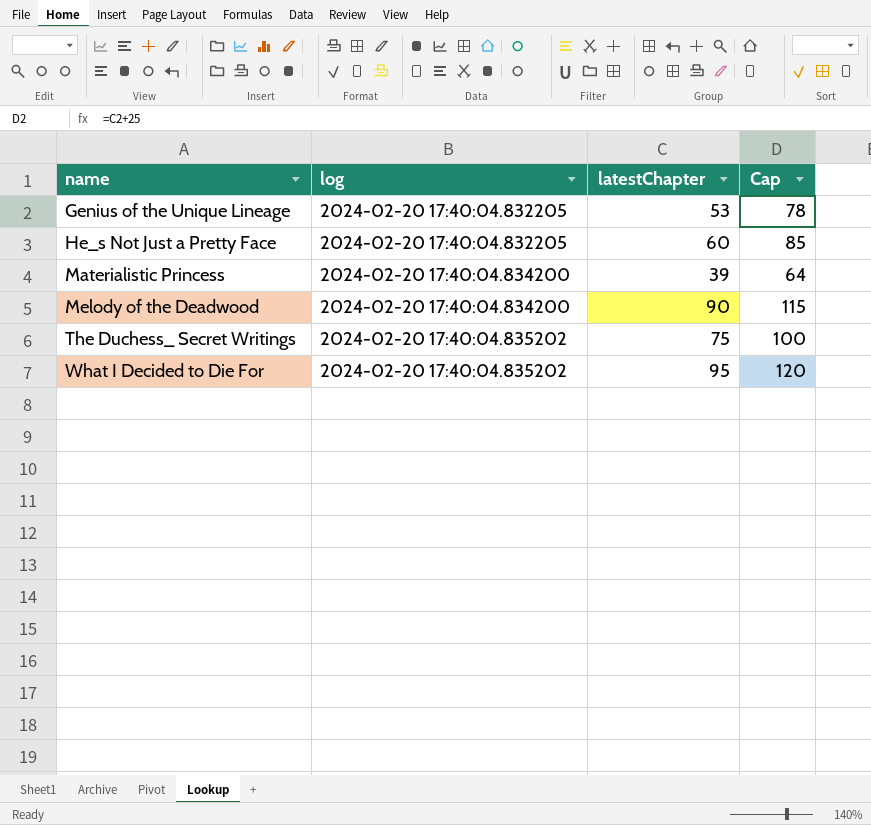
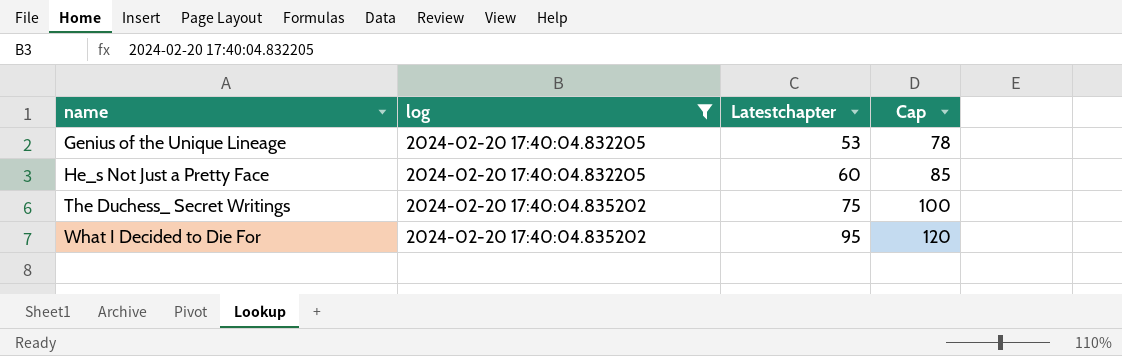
filter: none -> log != 2024-02-20 17:40:04.834200
column name: latestChapter -> Latestchapter

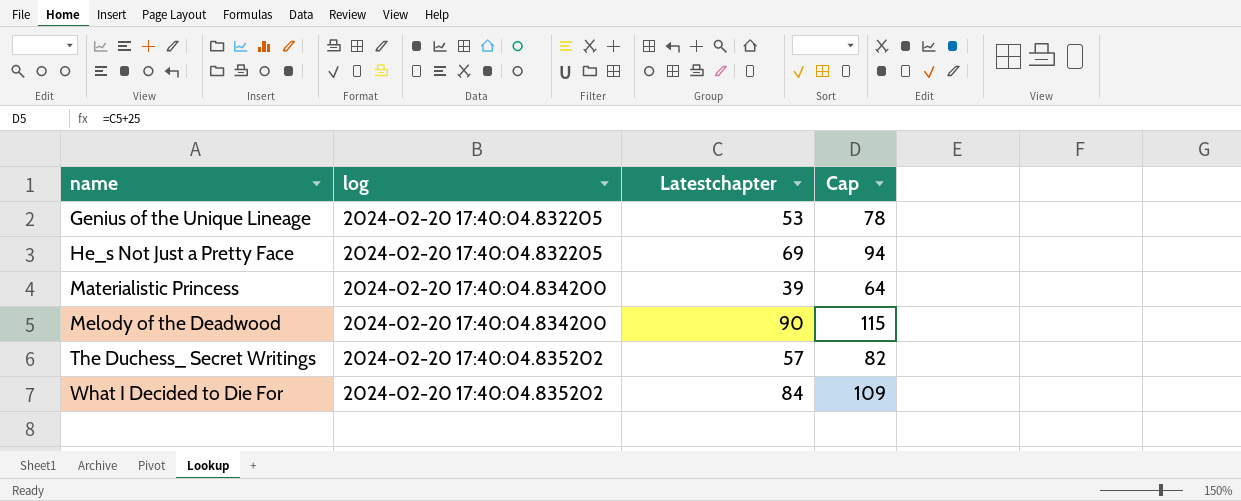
filter: log != 2024-02-20 17:40:04.834200 -> none
He_s Not Just a Pretty Face | Latestchapter: 60 -> 69
He_s Not Just a Pretty Face | Cap: 85 -> 94
The Duchess_ Secret Writings | Latestchapter: 75 -> 57
The Duchess_ Secret Writings | Cap: 100 -> 82
What I Decided to Die For | Latestchapter: 95 -> 84
What I Decided to Die For | Cap: 120 -> 109

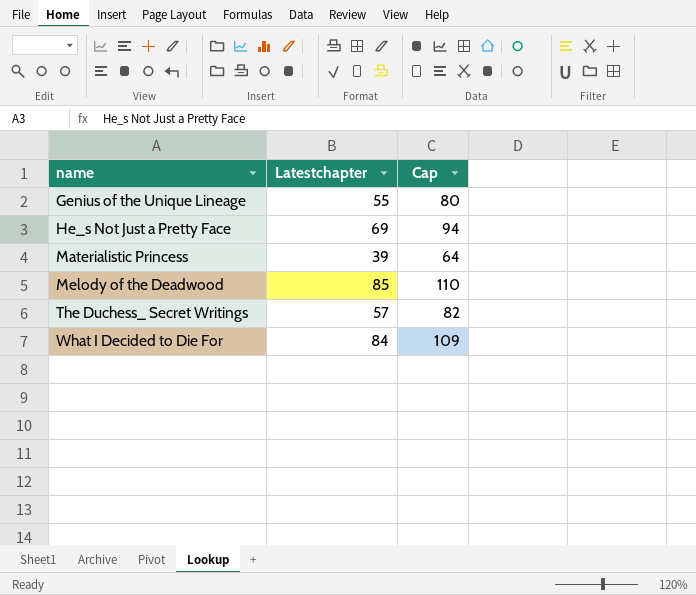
column log | position: 2 -> none
Genius of the Unique Lineage | Latestchapter: 53 -> 55
Genius of the Unique Lineage | Cap: 78 -> 80
Melody of the Deadwood | Latestchapter: 90 -> 85
Melody of the Deadwood | Cap: 115 -> 110

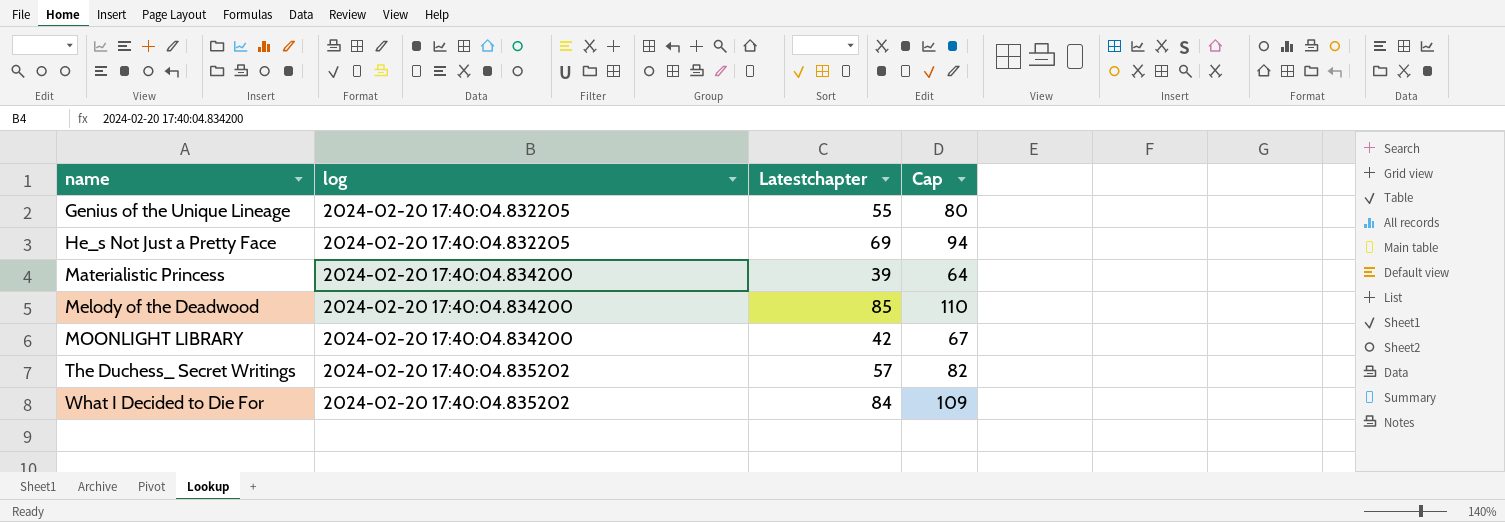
column log | position: none -> 2
row MOONLIGHT LIBRARY: none -> 2024-02-20 17:40:04.834200 | 42 | 67

